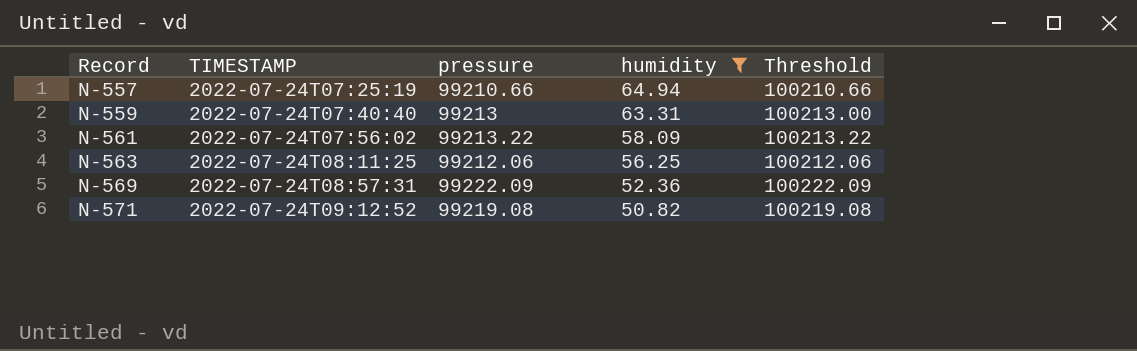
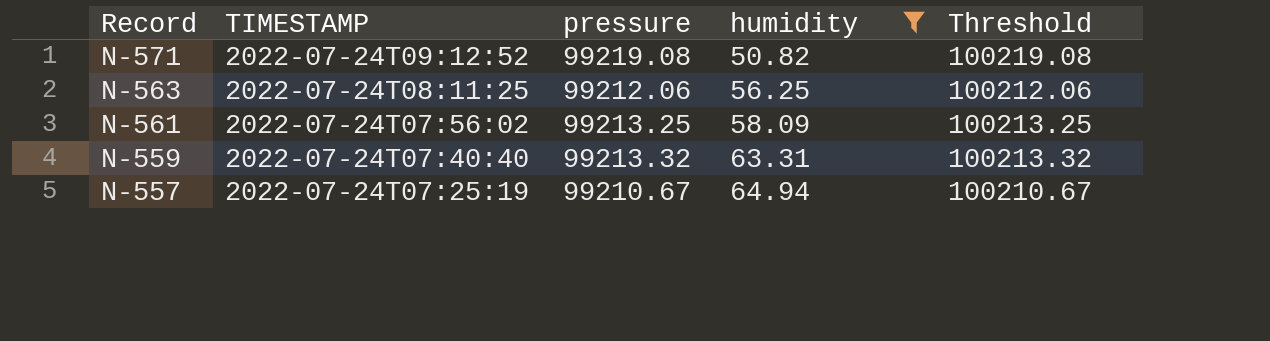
row order: Record ascending -> Record descending
row N-569: 2022-07-24T08:57:31 | 99222.09 | 52.36 | 100222.09 -> none
N-561 | pressure: 99213.22 -> 99213.25
N-561 | Threshold: 100213.22 -> 100213.25
N-559 | pressure: 99213 -> 99213.32
N-559 | Threshold: 100213.00 -> 100213.32
N-557 | pressure: 99210.66 -> 99210.67
N-557 | Threshold: 100210.66 -> 100210.67

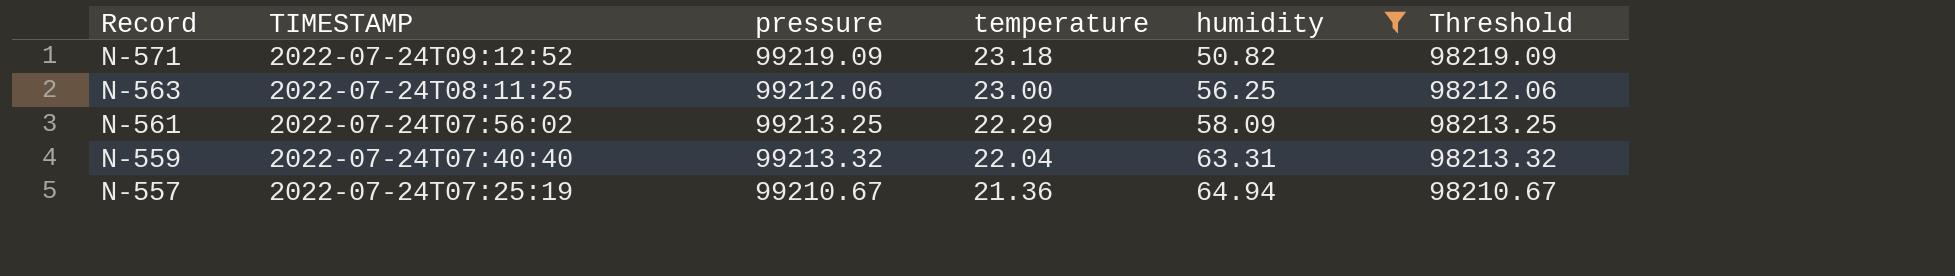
column temperature | position: none -> 4
column Threshold | formula: [pressure] + 1000 -> [pressure] - 1000
N-571 | pressure: 99219.08 -> 99219.09

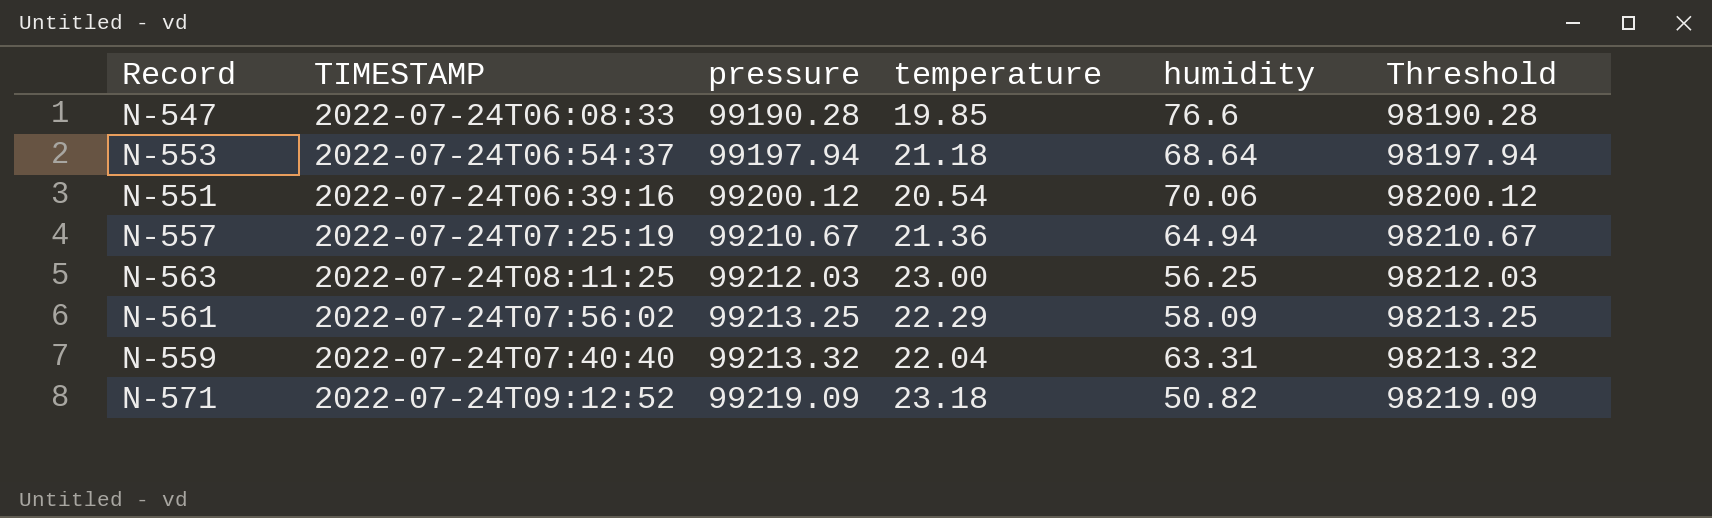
filter: humidity <= 64.94 -> none
row order: Record descending -> pressure ascending
N-563 | pressure: 99212.06 -> 99212.03
N-563 | Threshold: 98212.06 -> 98212.03

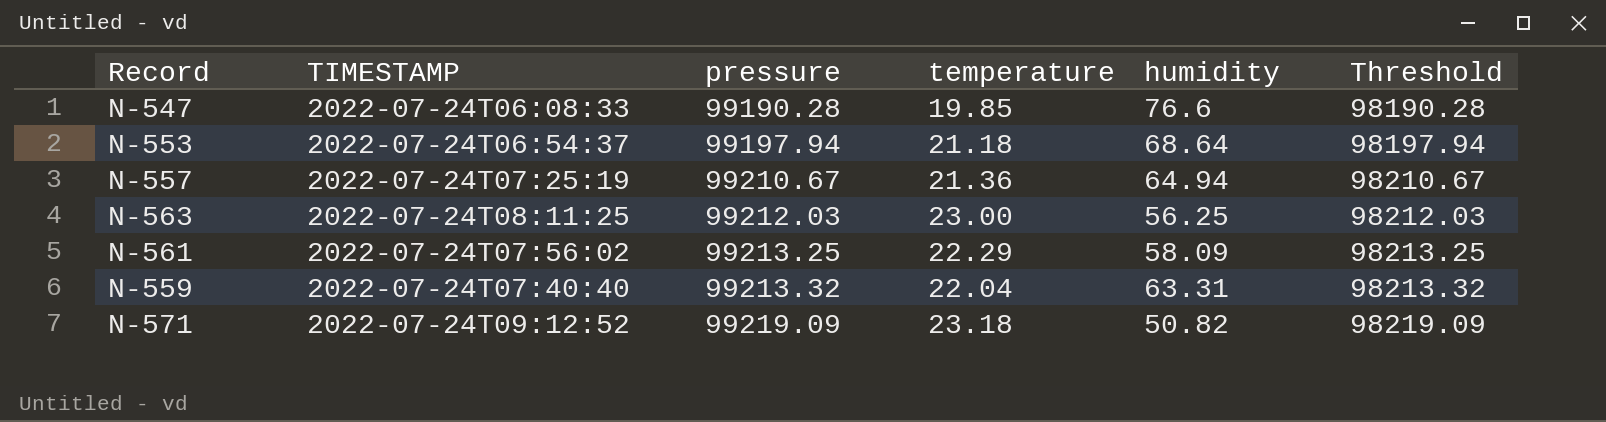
row N-551: 2022-07-24T06:39:16 | 99200.12 | 20.54 | 70.06 | 98200.12 -> none

